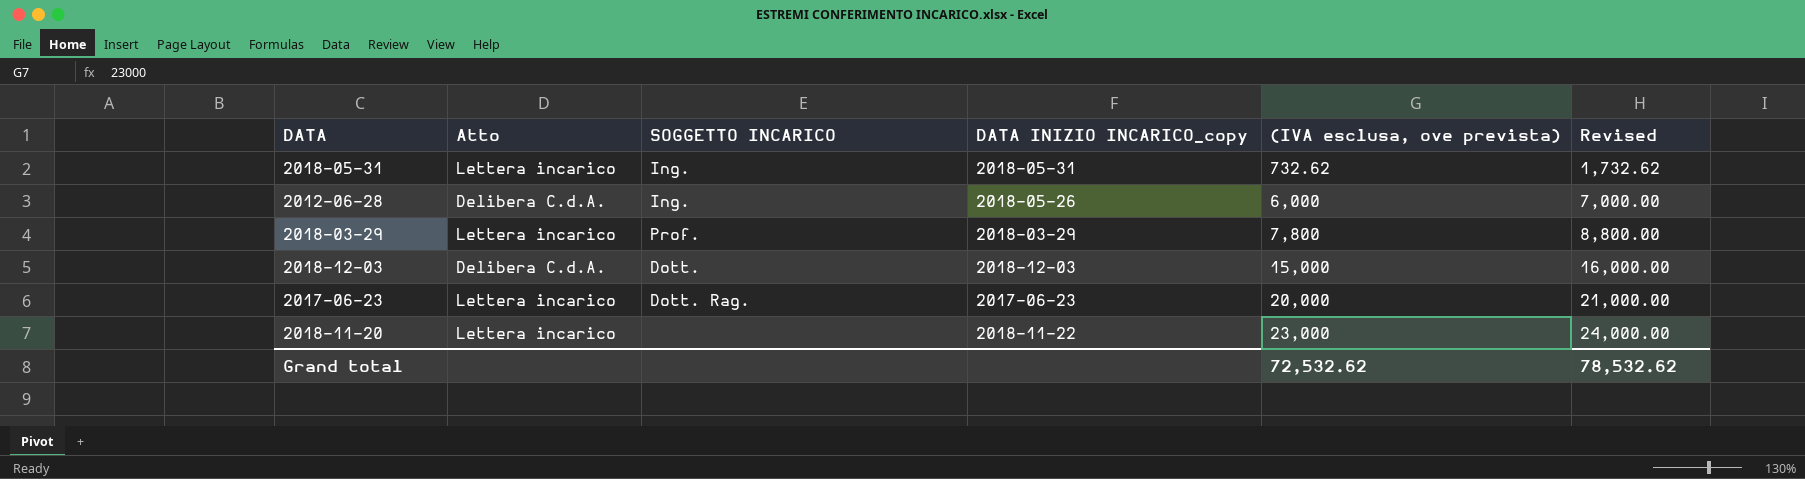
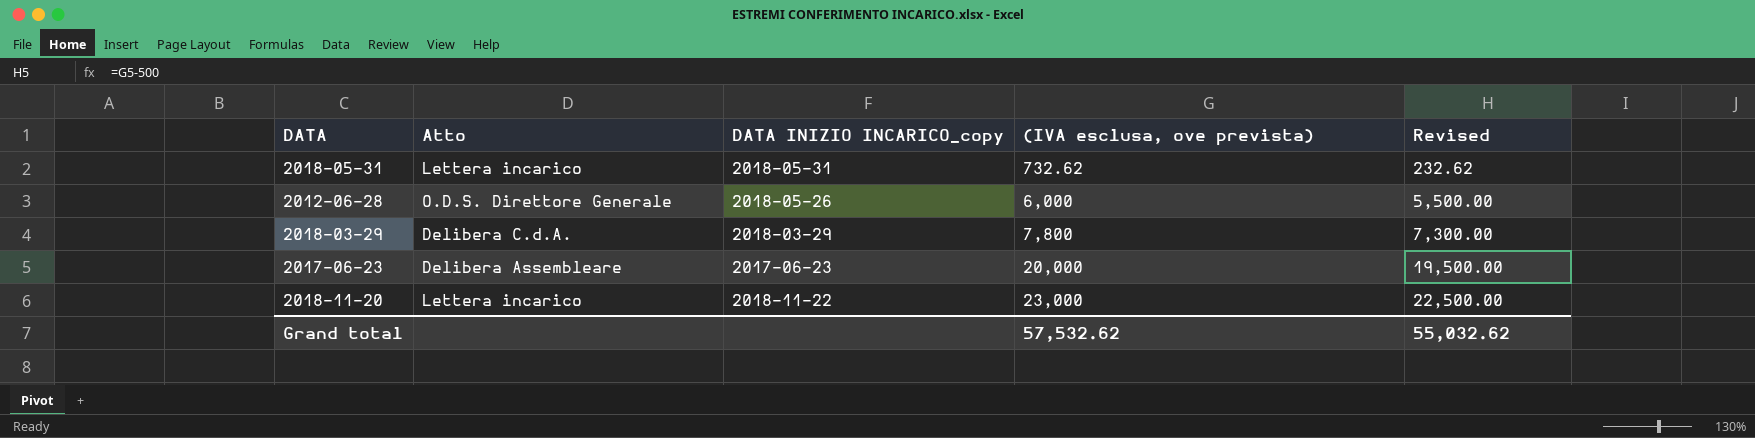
column SOGGETTO INCARICO | position: 3 -> none
column Revised | formula: [(IVA esclusa, ove prevista)] + 1000 -> [(IVA esclusa, ove prevista)] - 500
row 2018-12-03: Delibera C.d.A. | Dott. | 2018-12-03 | 15,000 | 16,000.00 -> none
2012-06-28 | Atto: Delibera C.d.A. -> O.D.S. Direttore Generale
2018-03-29 | Atto: Lettera incarico -> Delibera C.d.A.
2017-06-23 | Atto: Lettera incarico -> Delibera Assembleare
Grand total | (IVA esclusa, ove prevista): 72,532.62 -> 57,532.62
Grand total | Revised: 78,532.62 -> 55,032.62

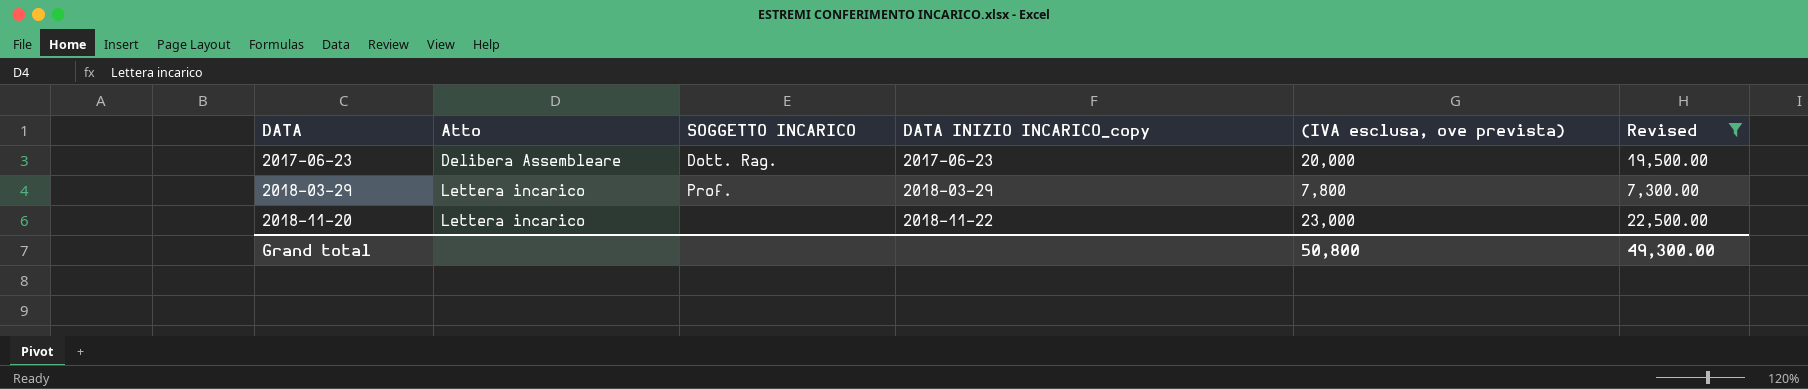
filter: none -> Revised >= 7,300.00
row order: (IVA esclusa, ove prevista) ascending -> DATA ascending
column SOGGETTO INCARICO | position: none -> 3
2018-03-29 | Atto: Delibera C.d.A. -> Lettera incarico
Grand total | (IVA esclusa, ove prevista): 57,532.62 -> 50,800
Grand total | Revised: 55,032.62 -> 49,300.00

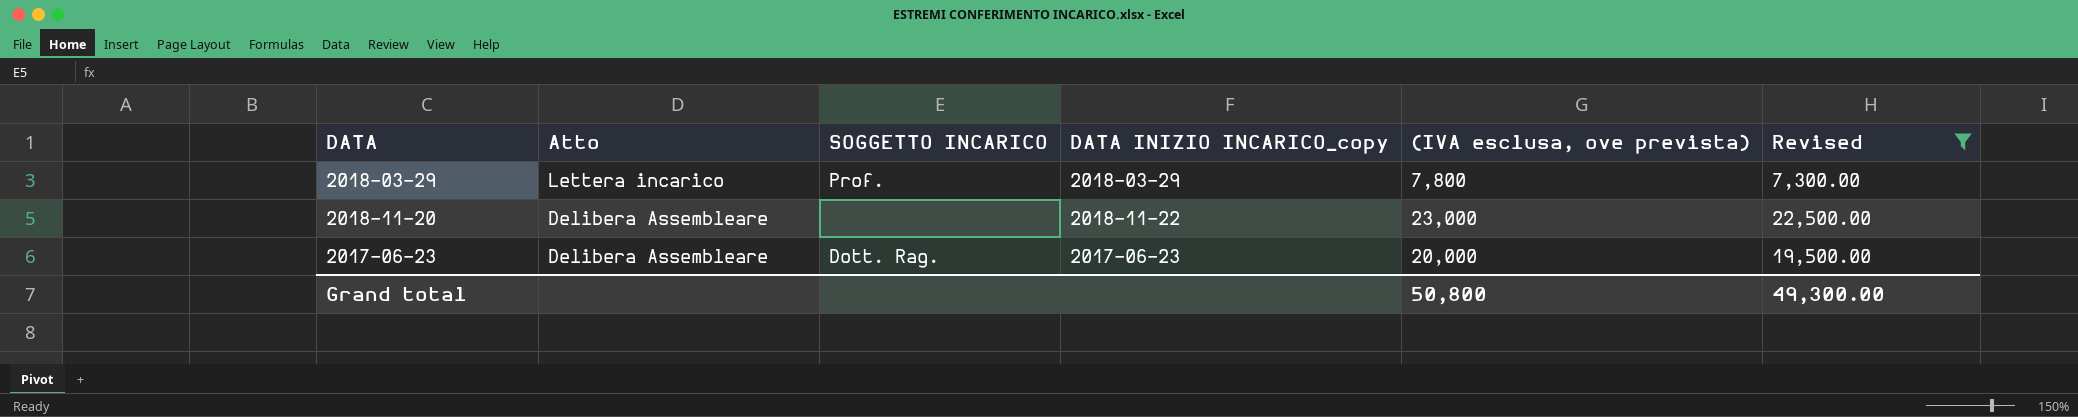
row order: DATA ascending -> Atto descending
2018-11-20 | Atto: Lettera incarico -> Delibera Assembleare

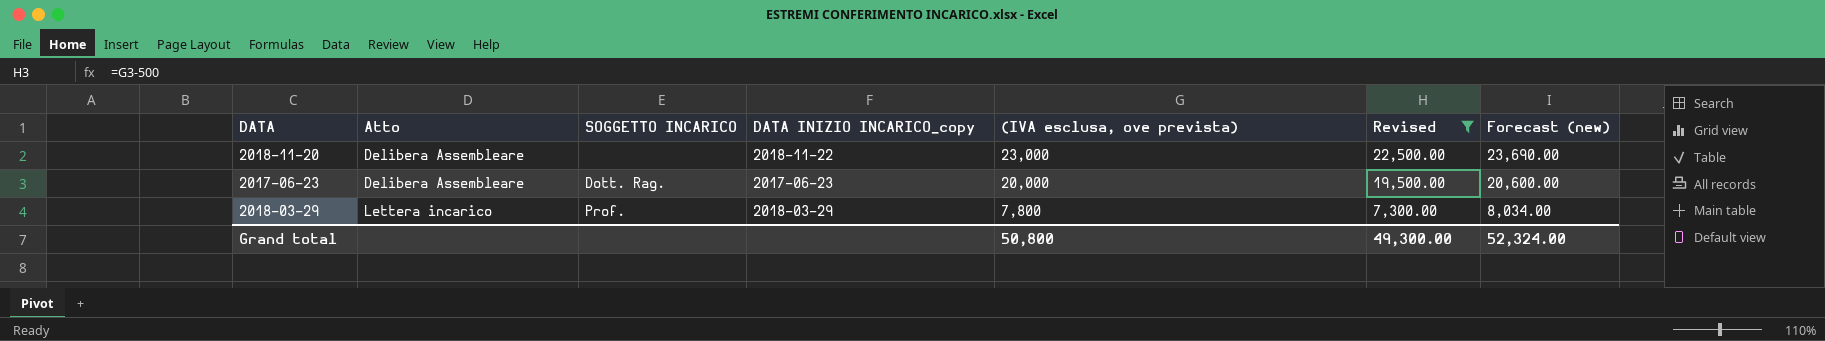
row order: Atto descending -> Atto ascending
column Forecast (new) | formula: none -> [(IVA esclusa, ove prevista)] * 1.03

